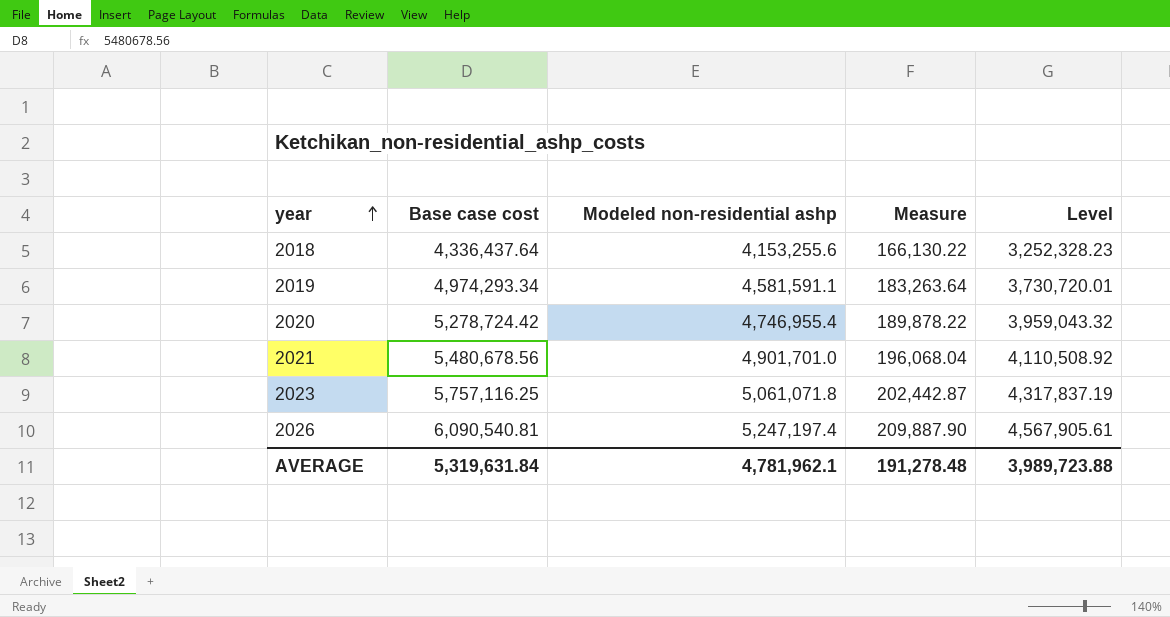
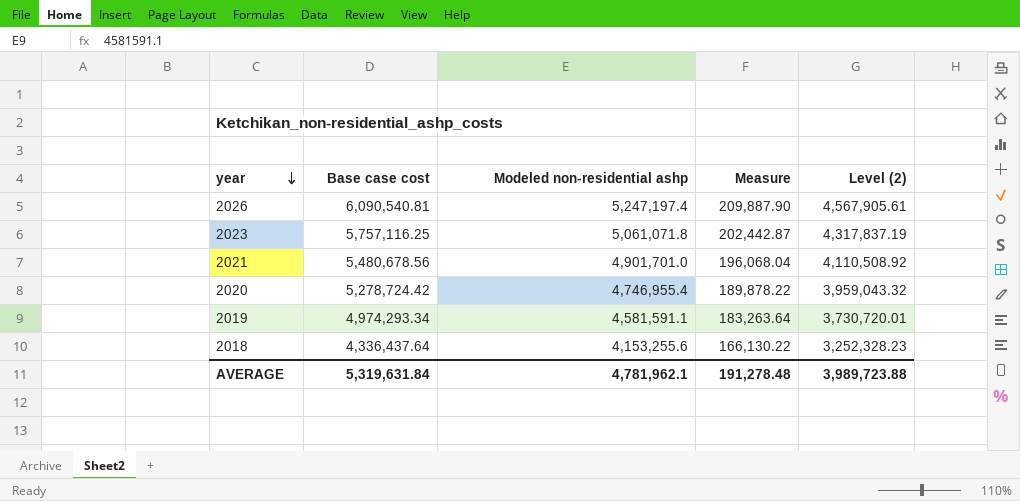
row order: year ascending -> year descending
column name: Level -> Level (2)

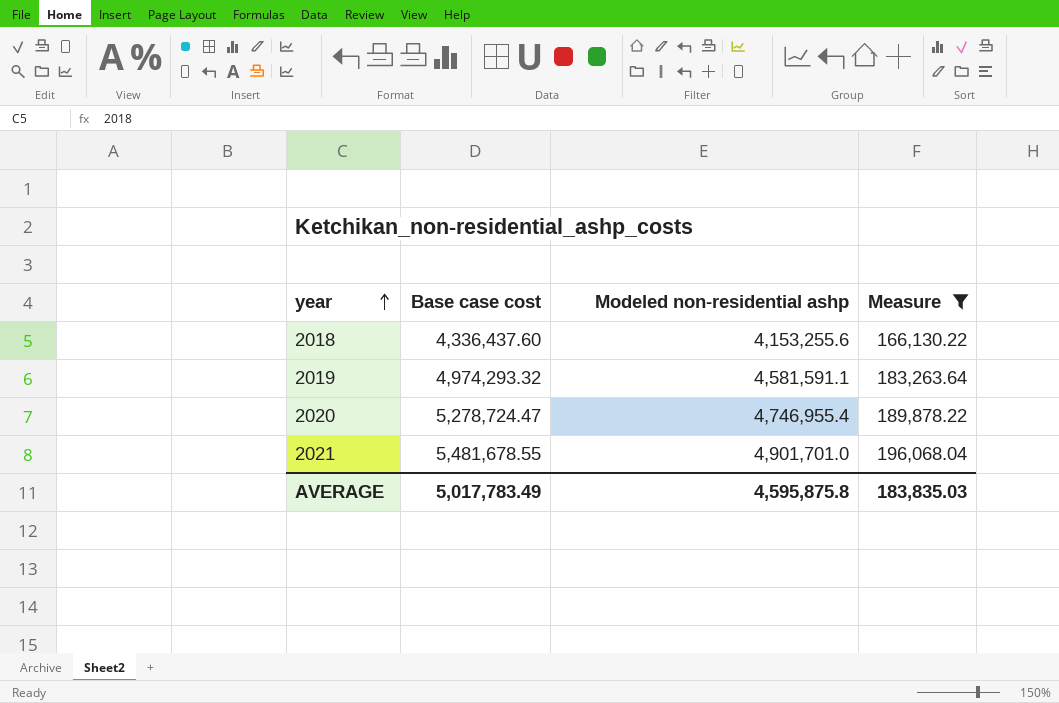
filter: none -> Measure <= 196,068.04
row order: year descending -> year ascending
column Level (2) | formula: [Base case cost] * 0.75 -> none
2018 | Base case cost: 4,336,437.64 -> 4,336,437.60
2019 | Base case cost: 4,974,293.34 -> 4,974,293.32
2020 | Base case cost: 5,278,724.42 -> 5,278,724.47
2021 | Base case cost: 5,480,678.56 -> 5,481,678.55
AVERAGE | Base case cost: 5,319,631.84 -> 5,017,783.49
AVERAGE | Modeled non-residential ashp: 4,781,962.1 -> 4,595,875.8
AVERAGE | Measure: 191,278.48 -> 183,835.03

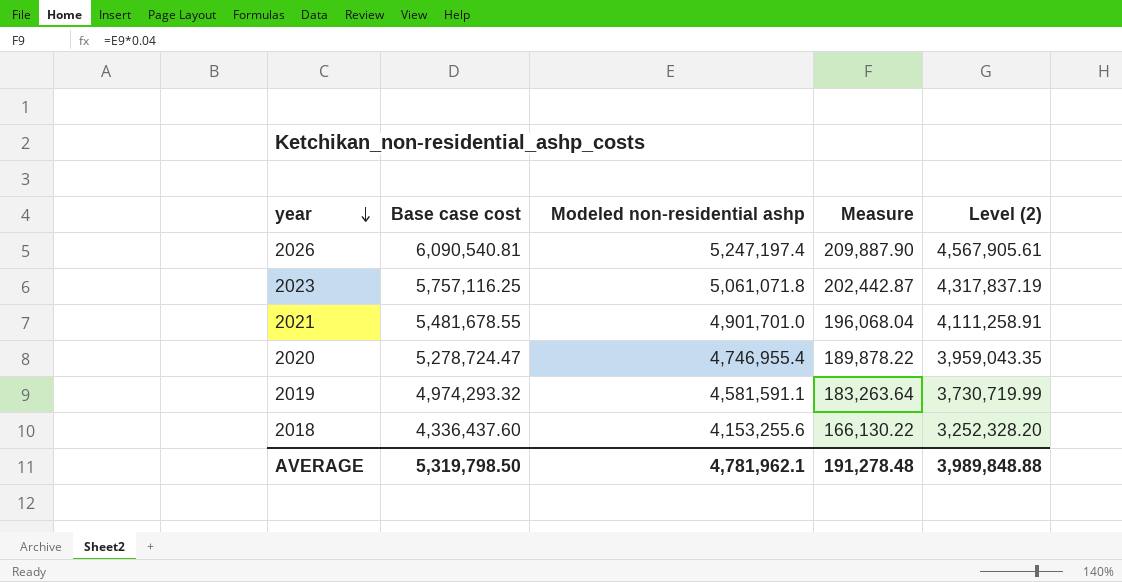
filter: Measure <= 196,068.04 -> none
row order: year ascending -> year descending
column Level (2) | formula: none -> [Base case cost] * 0.75
AVERAGE | Base case cost: 5,017,783.49 -> 5,319,798.50
AVERAGE | Modeled non-residential ashp: 4,595,875.8 -> 4,781,962.1
AVERAGE | Measure: 183,835.03 -> 191,278.48

